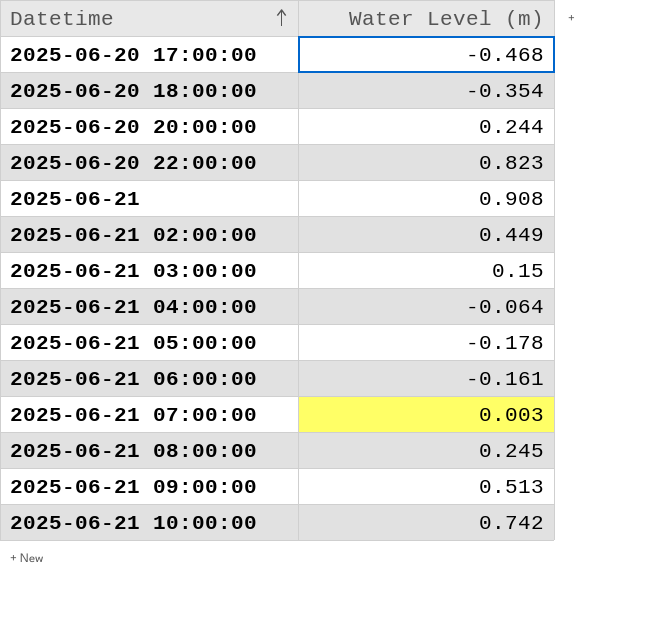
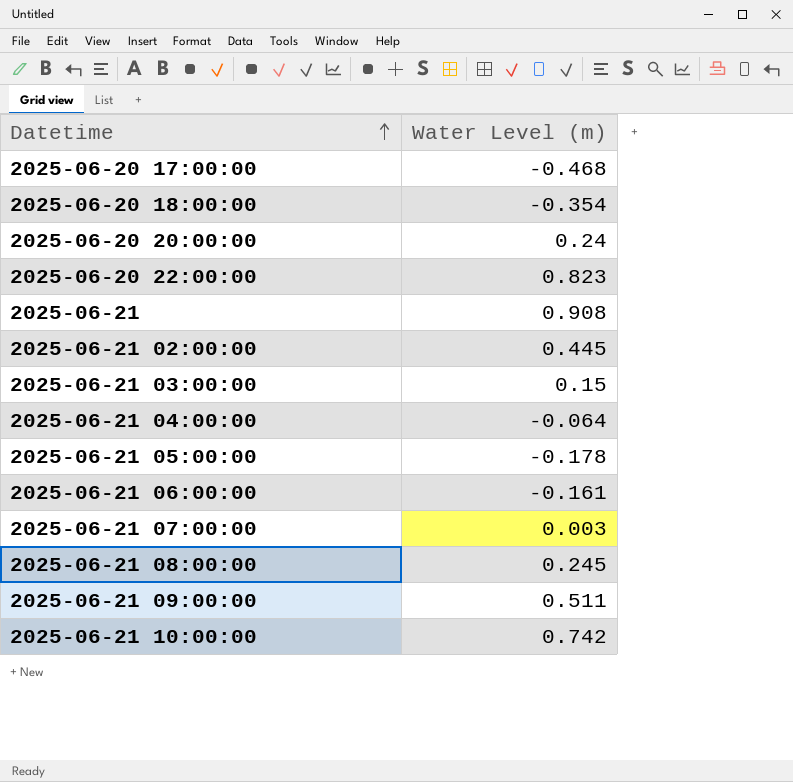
2025-06-20 20:00:00 | Water Level (m): 0.244 -> 0.24
2025-06-21 02:00:00 | Water Level (m): 0.449 -> 0.445
2025-06-21 09:00:00 | Water Level (m): 0.513 -> 0.511

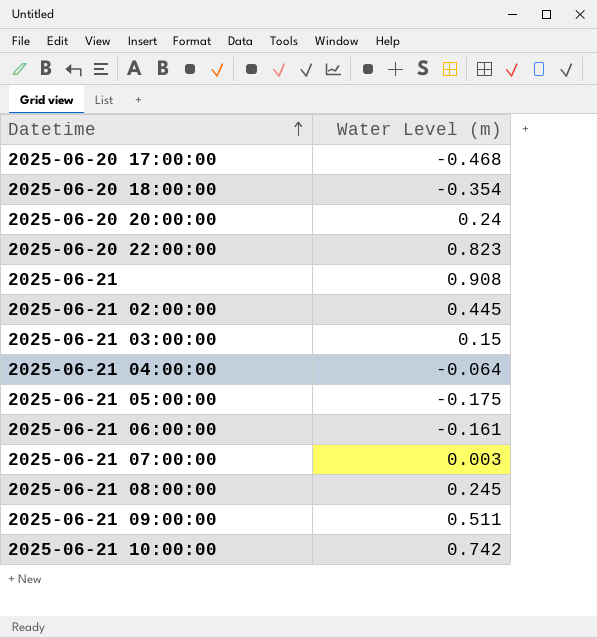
2025-06-21 05:00:00 | Water Level (m): -0.178 -> -0.175

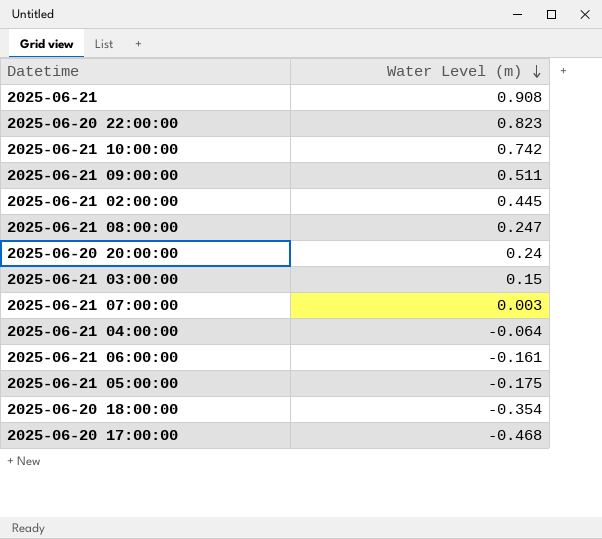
row order: Datetime ascending -> Water Level (m) descending
2025-06-21 08:00:00 | Water Level (m): 0.245 -> 0.247

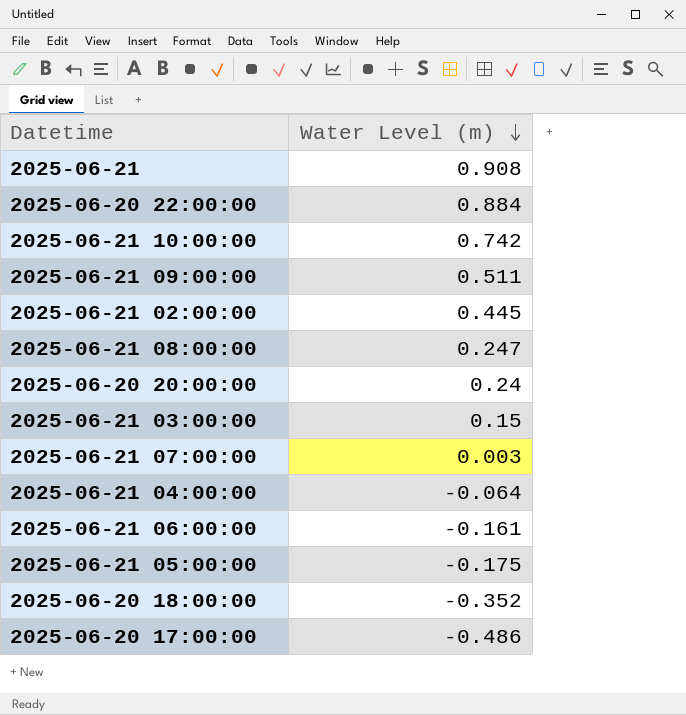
2025-06-20 22:00:00 | Water Level (m): 0.823 -> 0.884
2025-06-20 18:00:00 | Water Level (m): -0.354 -> -0.352
2025-06-20 17:00:00 | Water Level (m): -0.468 -> -0.486

